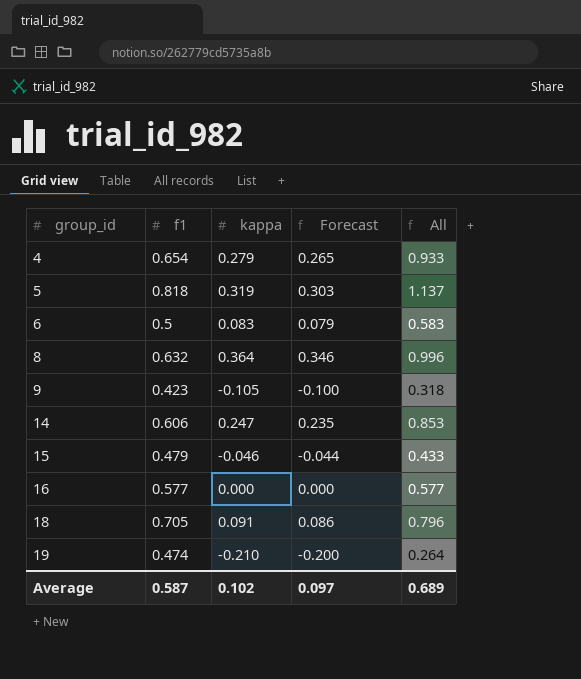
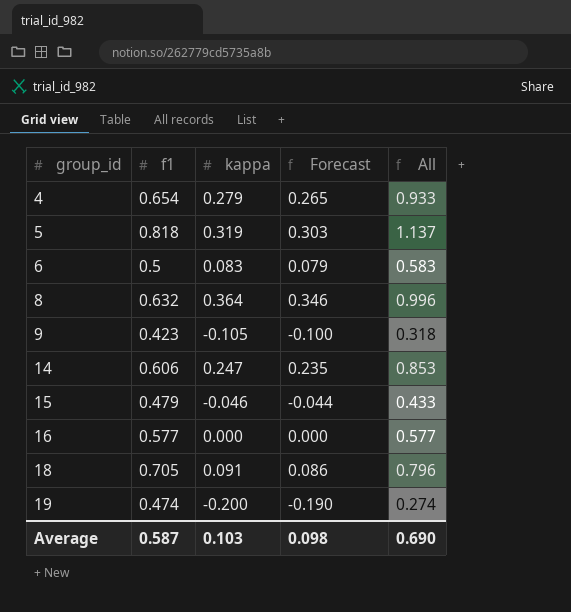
19 | kappa: -0.210 -> -0.200
19 | Forecast: -0.200 -> -0.190
19 | All: 0.264 -> 0.274
Average | kappa: 0.102 -> 0.103
Average | Forecast: 0.097 -> 0.098
Average | All: 0.689 -> 0.690

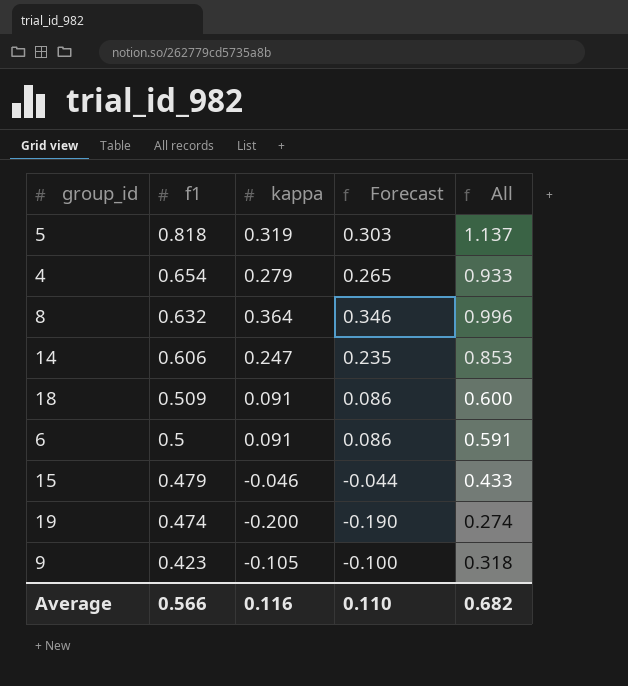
row order: group_id ascending -> f1 descending
row 16: 0.577 | 0.000 | 0.000 | 0.577 -> none
18 | f1: 0.705 -> 0.509
18 | All: 0.796 -> 0.600
6 | kappa: 0.083 -> 0.091
6 | Forecast: 0.079 -> 0.086
6 | All: 0.583 -> 0.591
Average | f1: 0.587 -> 0.566
Average | kappa: 0.103 -> 0.116
Average | Forecast: 0.098 -> 0.110
Average | All: 0.690 -> 0.682

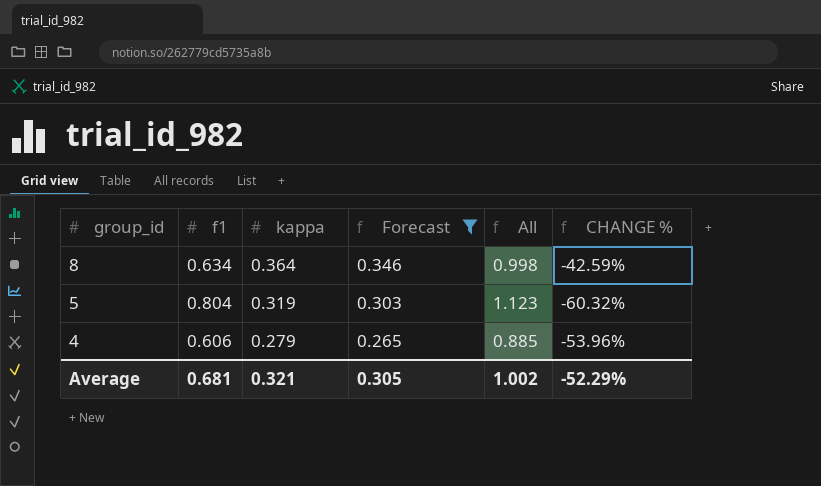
filter: none -> Forecast >= 0.265
row order: f1 descending -> group_id descending
column CHANGE % | formula: none -> ([kappa] - [f1]) / [f1]
8 | f1: 0.632 -> 0.634
8 | All: 0.996 -> 0.998
5 | f1: 0.818 -> 0.804
5 | All: 1.137 -> 1.123
4 | f1: 0.654 -> 0.606
4 | All: 0.933 -> 0.885
Average | f1: 0.566 -> 0.681
Average | kappa: 0.116 -> 0.321
Average | Forecast: 0.110 -> 0.305
Average | All: 0.682 -> 1.002

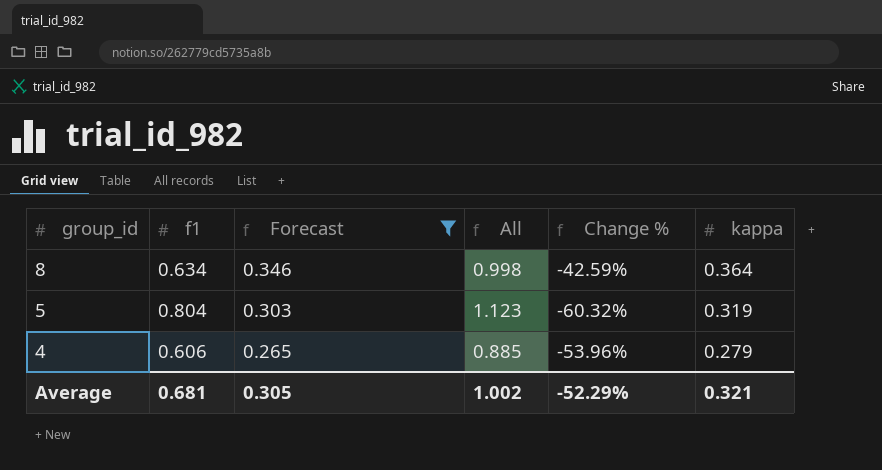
column name: CHANGE % -> Change %
column kappa | position: 3 -> 6

